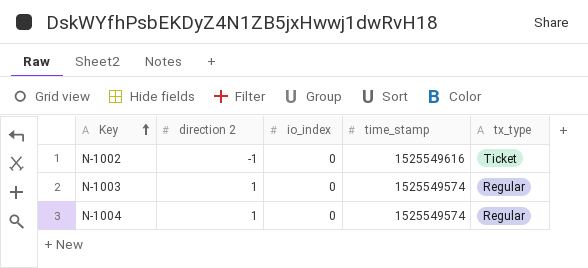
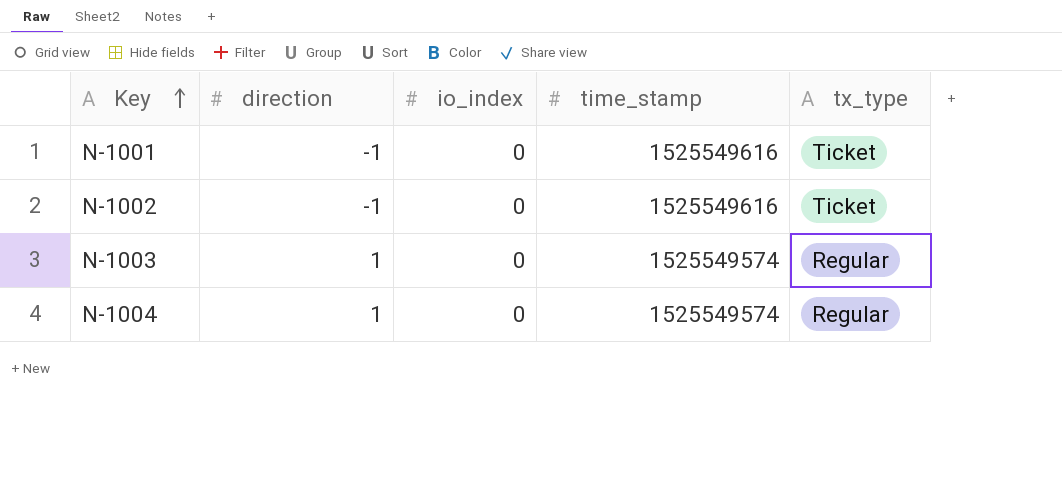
column name: direction 2 -> direction
row N-1001: none -> -1 | 0 | 1525549616 | Ticket

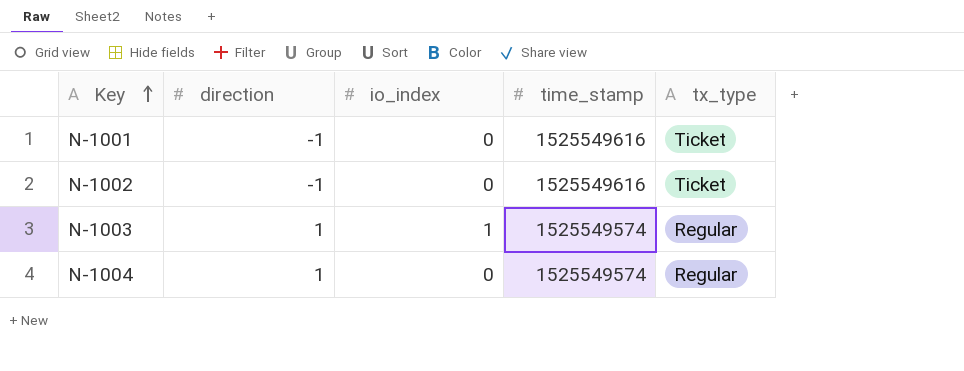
N-1003 | io_index: 0 -> 1

